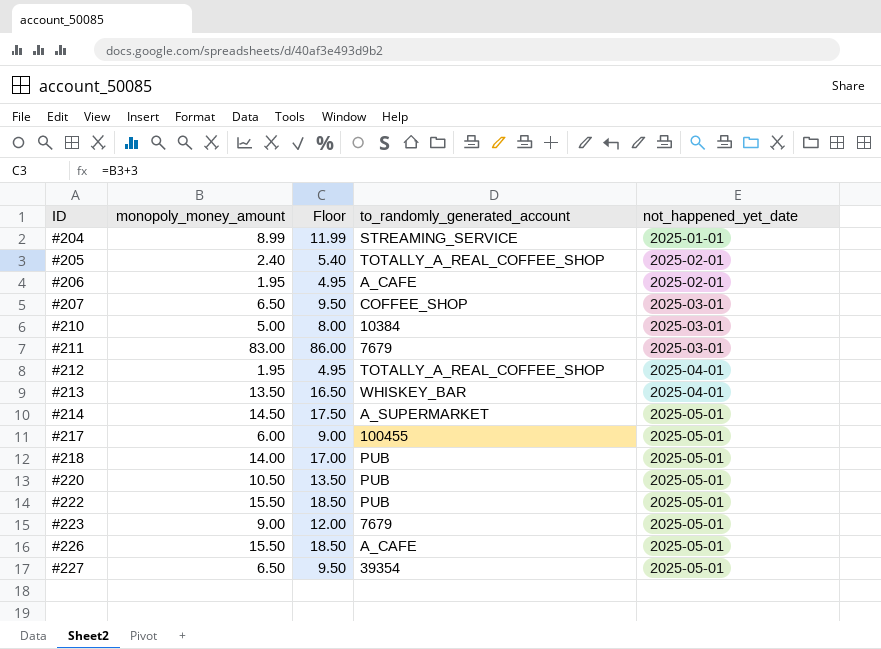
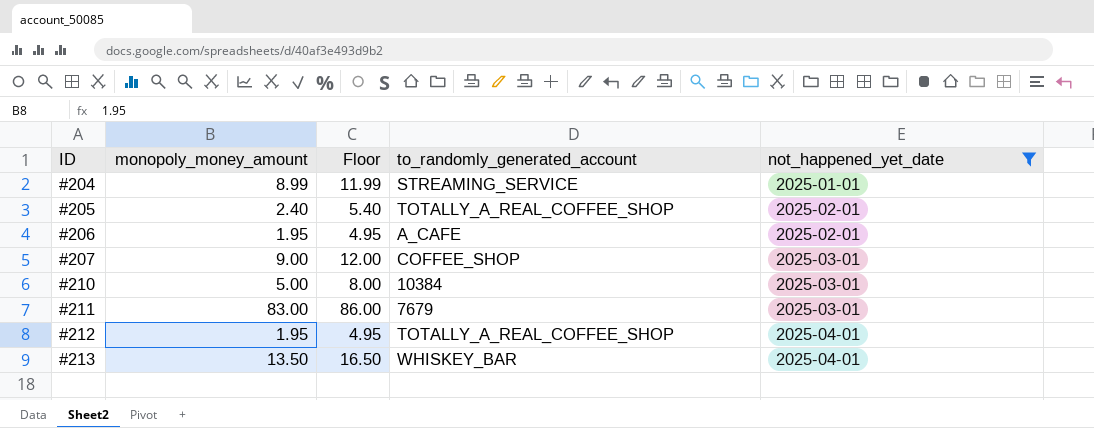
filter: none -> not_happened_yet_date != 2025-05-01
#207 | monopoly_money_amount: 6.50 -> 9.00
#207 | Floor: 9.50 -> 12.00

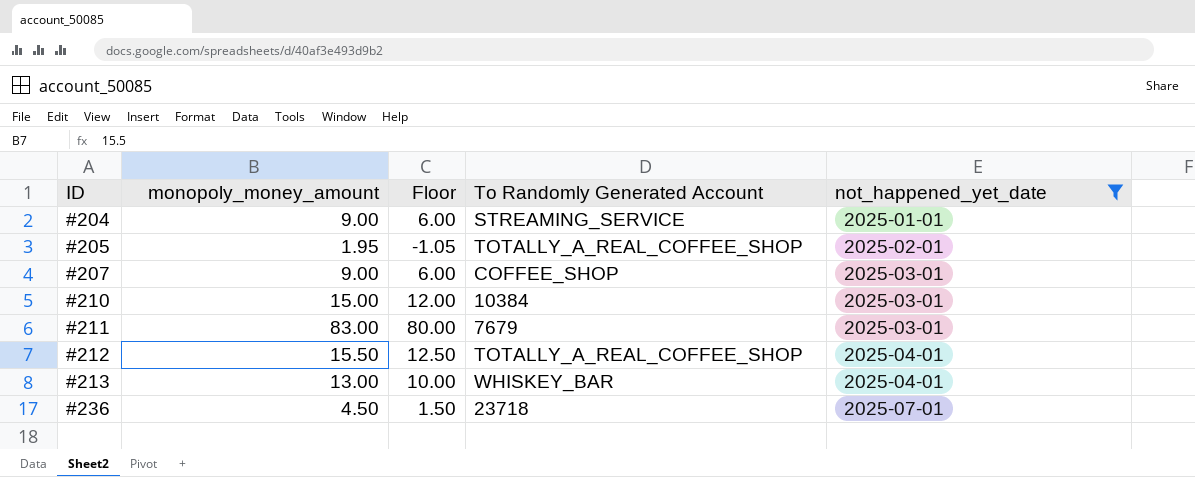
column Floor | formula: [monopoly_money_amount] + 3 -> [monopoly_money_amount] - 3
column name: to_randomly_generated_account -> To Randomly Generated Account
row #206: 1.95 | 4.95 | A_CAFE | 2025-02-01 -> none
#204 | monopoly_money_amount: 8.99 -> 9.00
#205 | monopoly_money_amount: 2.40 -> 1.95
#210 | monopoly_money_amount: 5.00 -> 15.00
#212 | monopoly_money_amount: 1.95 -> 15.50
#213 | monopoly_money_amount: 13.50 -> 13.00
row #236: none -> 4.50 | 1.50 | 23718 | 2025-07-01

